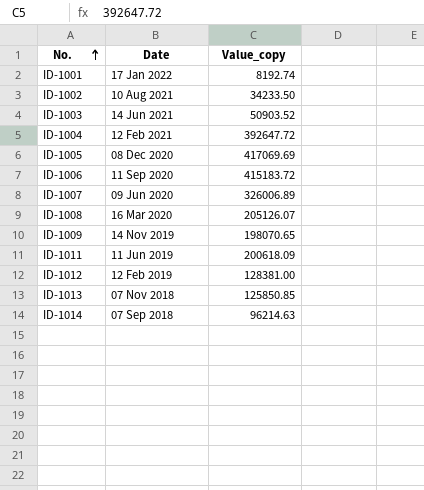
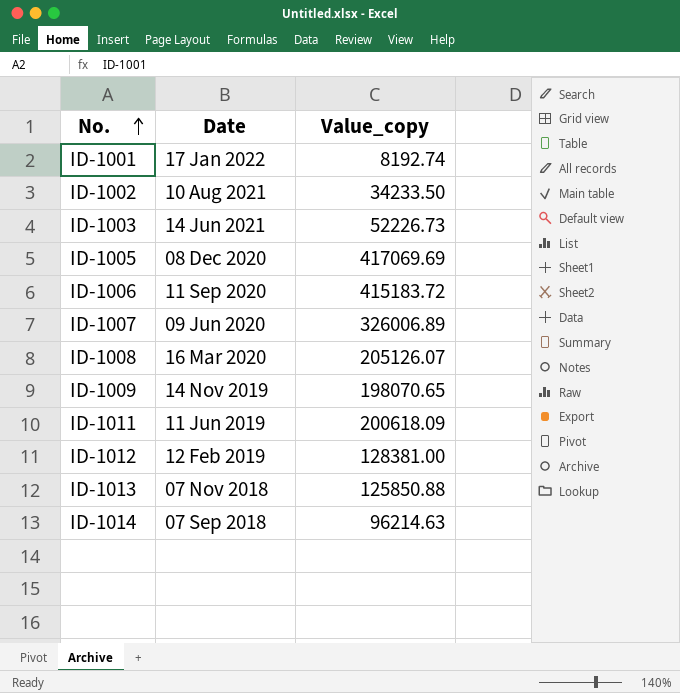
row ID-1004: 12 Feb 2021 | 392647.72 -> none
ID-1003 | Value_copy: 50903.52 -> 52226.73
ID-1013 | Value_copy: 125850.85 -> 125850.88

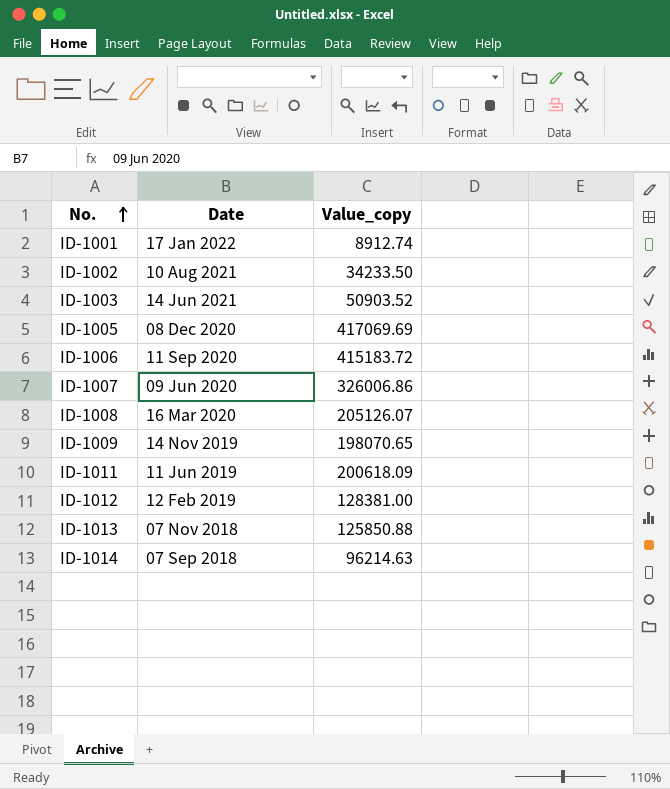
ID-1001 | Value_copy: 8192.74 -> 8912.74
ID-1003 | Value_copy: 52226.73 -> 50903.52
ID-1007 | Value_copy: 326006.89 -> 326006.86

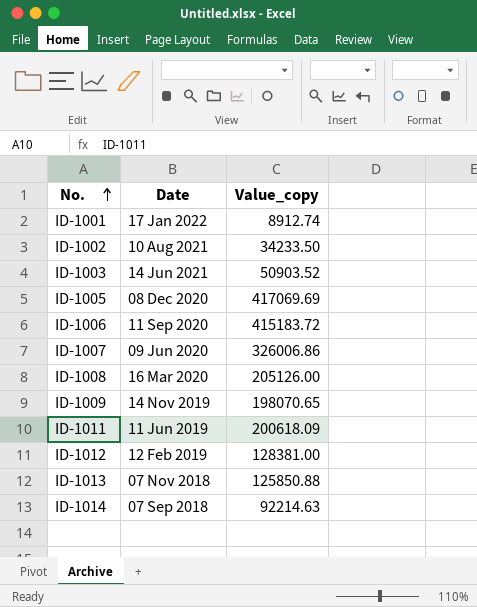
ID-1008 | Value_copy: 205126.07 -> 205126.00
ID-1014 | Value_copy: 96214.63 -> 92214.63

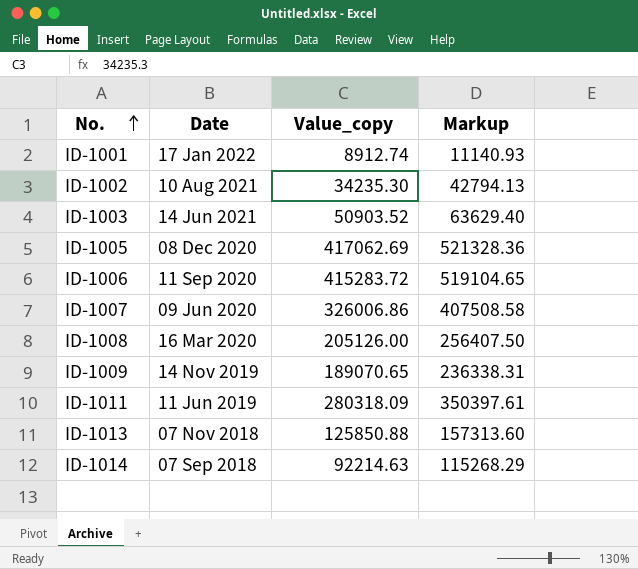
column Markup | formula: none -> [Value_copy] * 1.25
row ID-1012: 12 Feb 2019 | 128381.00 -> none
ID-1002 | Value_copy: 34233.50 -> 34235.30
ID-1005 | Value_copy: 417069.69 -> 417062.69
ID-1006 | Value_copy: 415183.72 -> 415283.72
ID-1009 | Value_copy: 198070.65 -> 189070.65
ID-1011 | Value_copy: 200618.09 -> 280318.09

